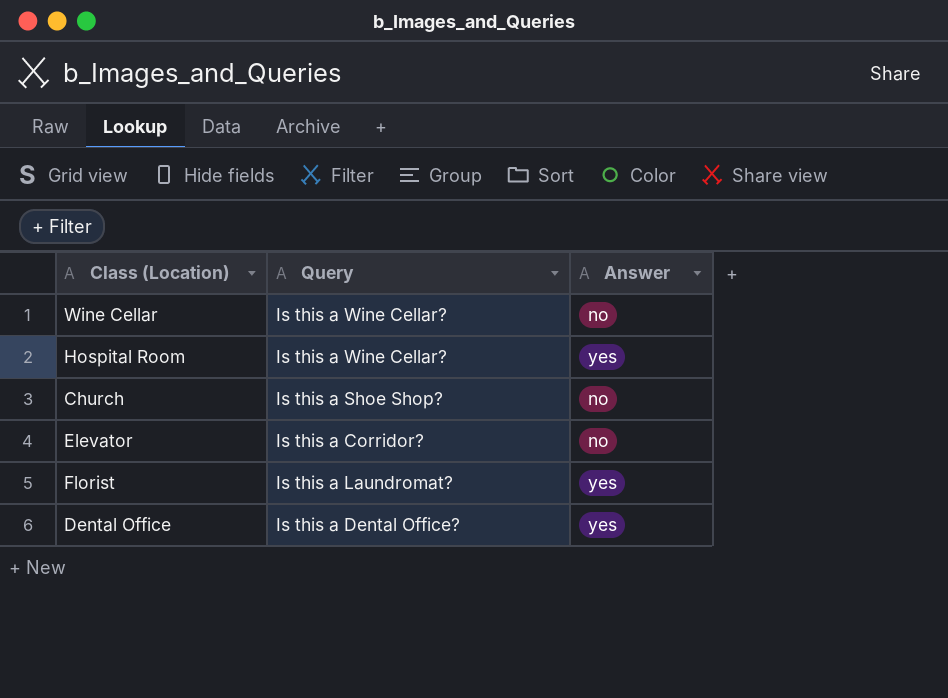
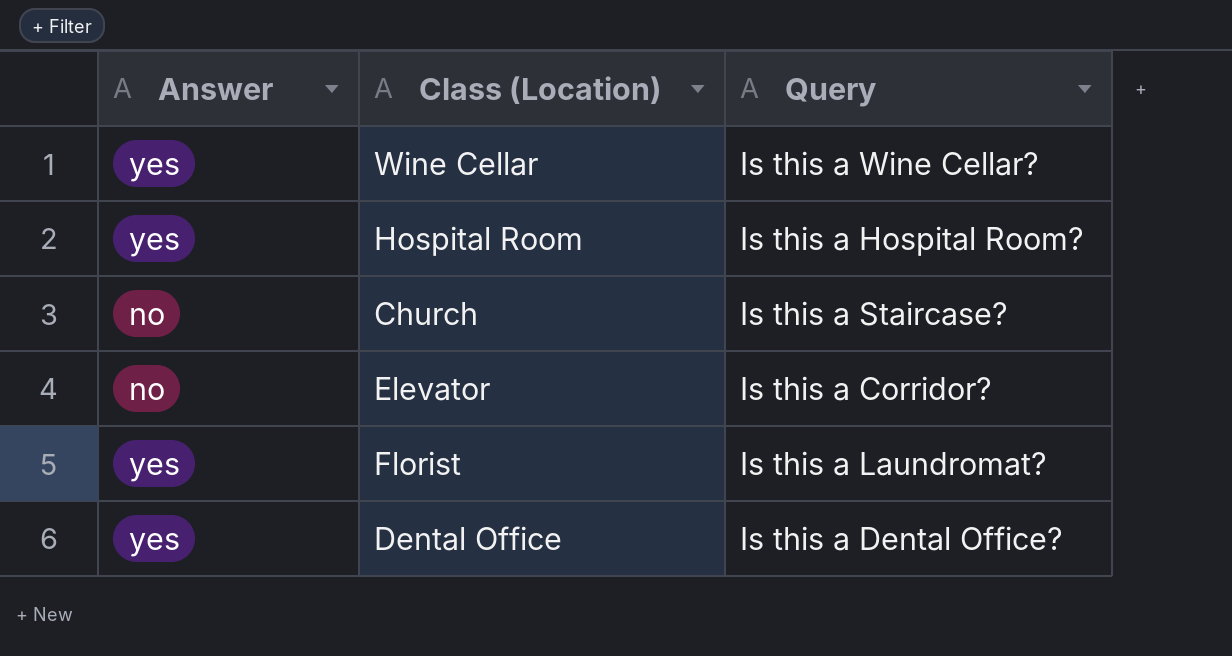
column Answer | position: 3 -> 1
Wine Cellar | Answer: no -> yes
Hospital Room | Query: Is this a Wine Cellar? -> Is this a Hospital Room?
Church | Query: Is this a Shoe Shop? -> Is this a Staircase?

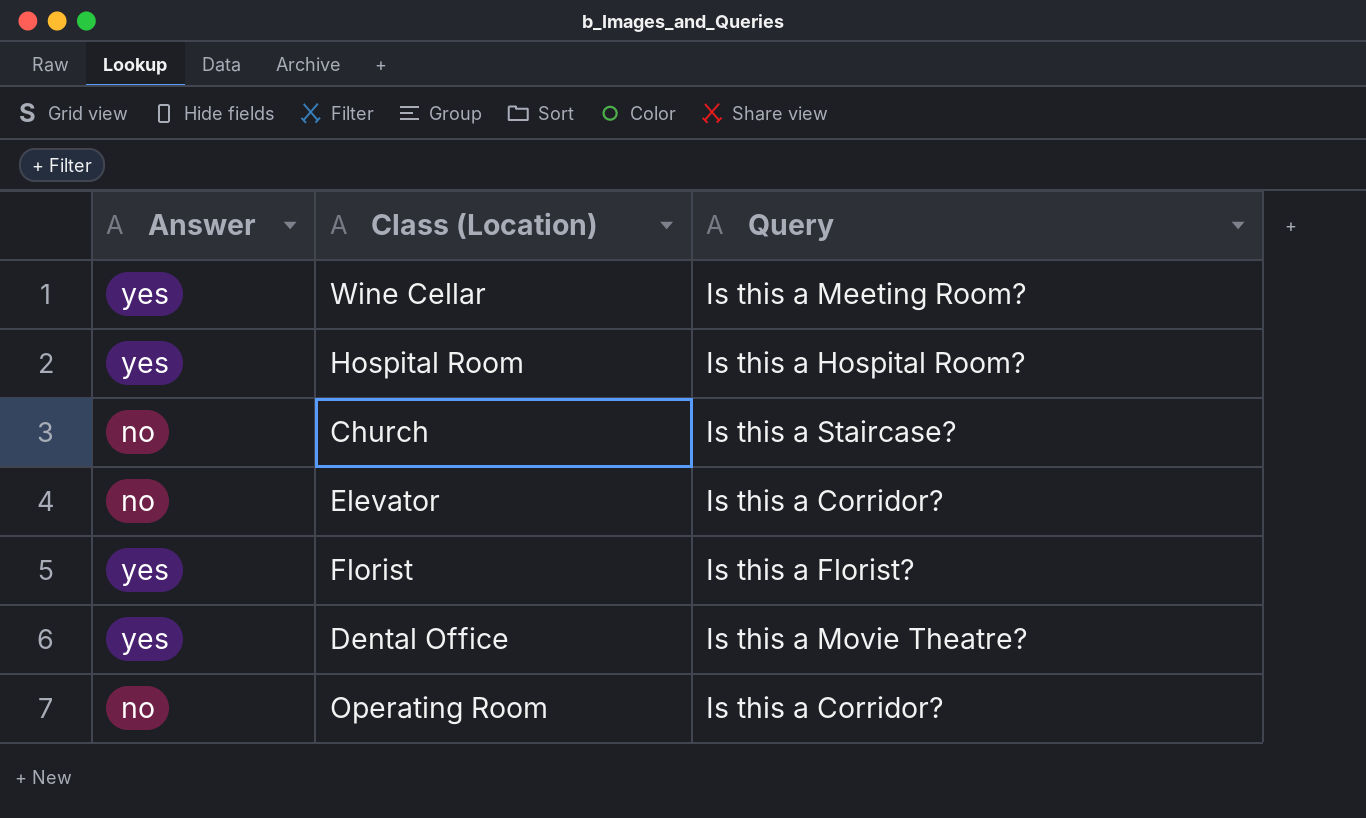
Wine Cellar | Query: Is this a Wine Cellar? -> Is this a Meeting Room?
Florist | Query: Is this a Laundromat? -> Is this a Florist?
Dental Office | Query: Is this a Dental Office? -> Is this a Movie Theatre?
row Operating Room: none -> no | Is this a Corridor?

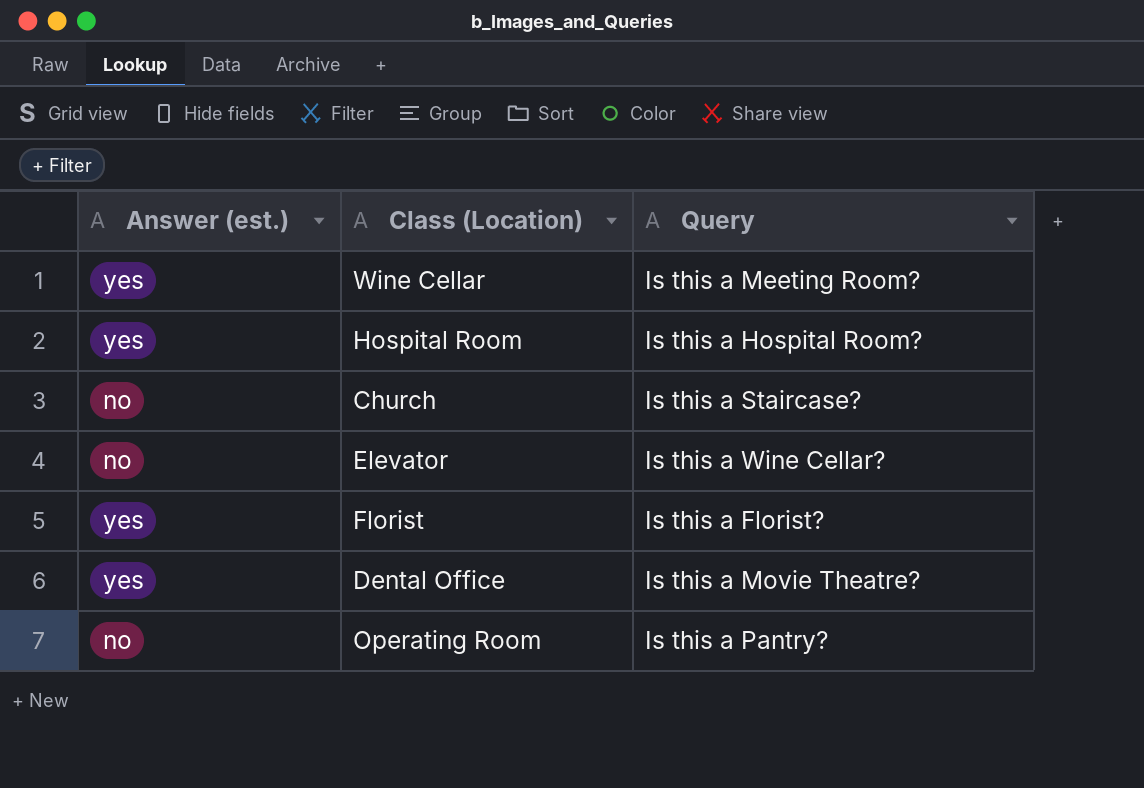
column name: Answer -> Answer (est.)
Elevator | Query: Is this a Corridor? -> Is this a Wine Cellar?
Operating Room | Query: Is this a Corridor? -> Is this a Pantry?

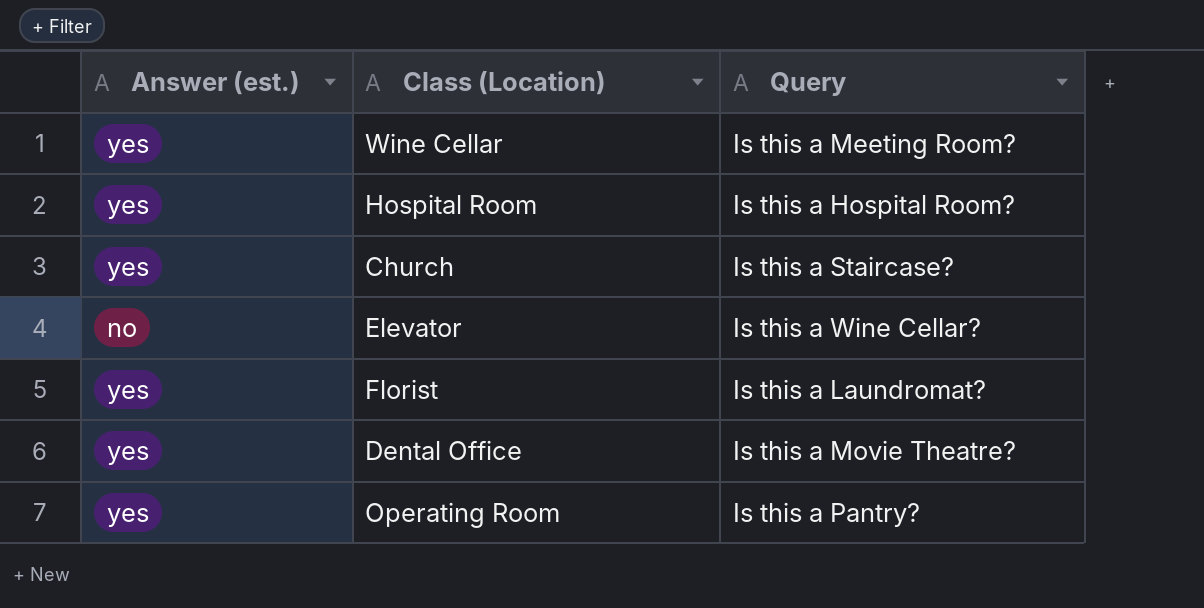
Church | Answer (est.): no -> yes
Florist | Query: Is this a Florist? -> Is this a Laundromat?
Operating Room | Answer (est.): no -> yes

